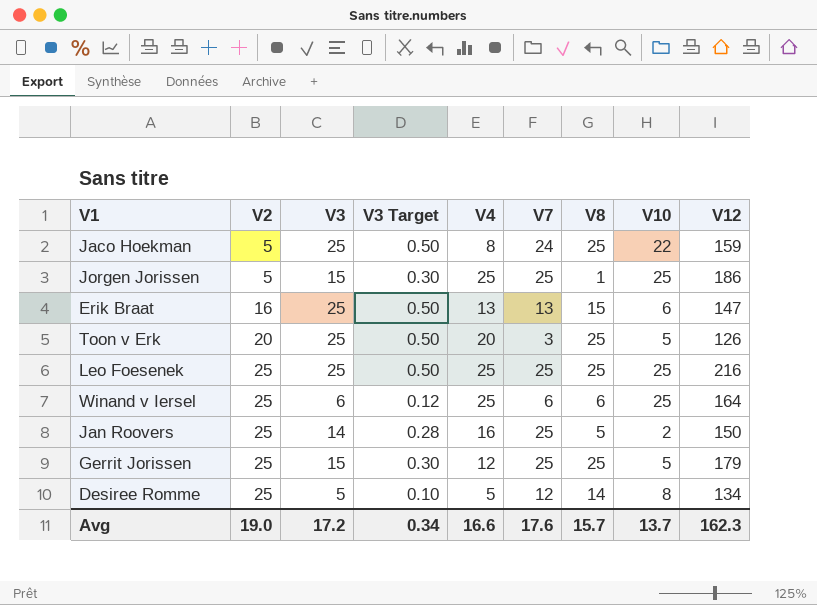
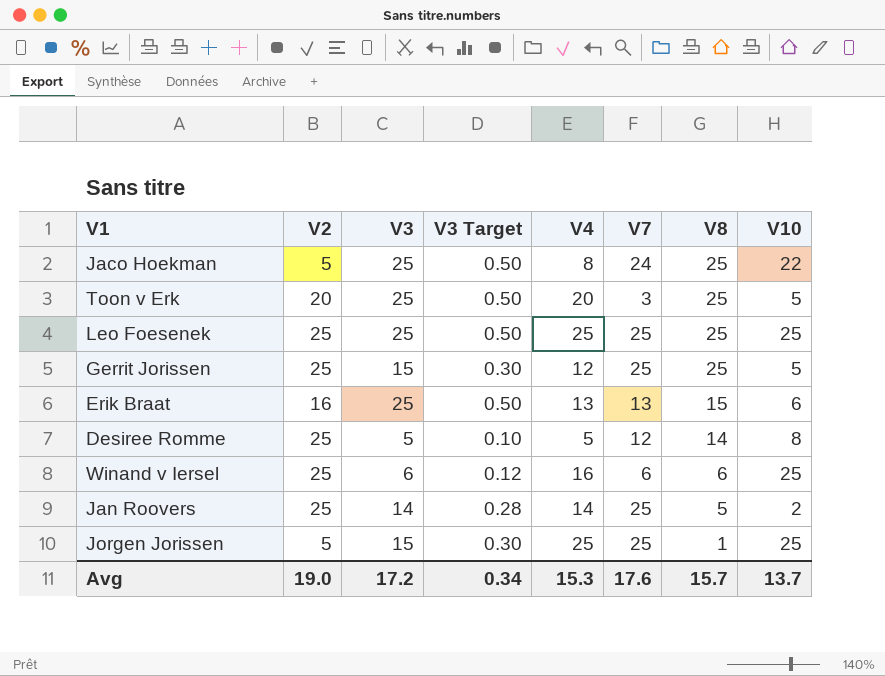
row order: V2 ascending -> V8 descending
column V12 | position: 9 -> none
Winand v Iersel | V4: 25 -> 16
Jan Roovers | V4: 16 -> 14
Avg | V4: 16.6 -> 15.3

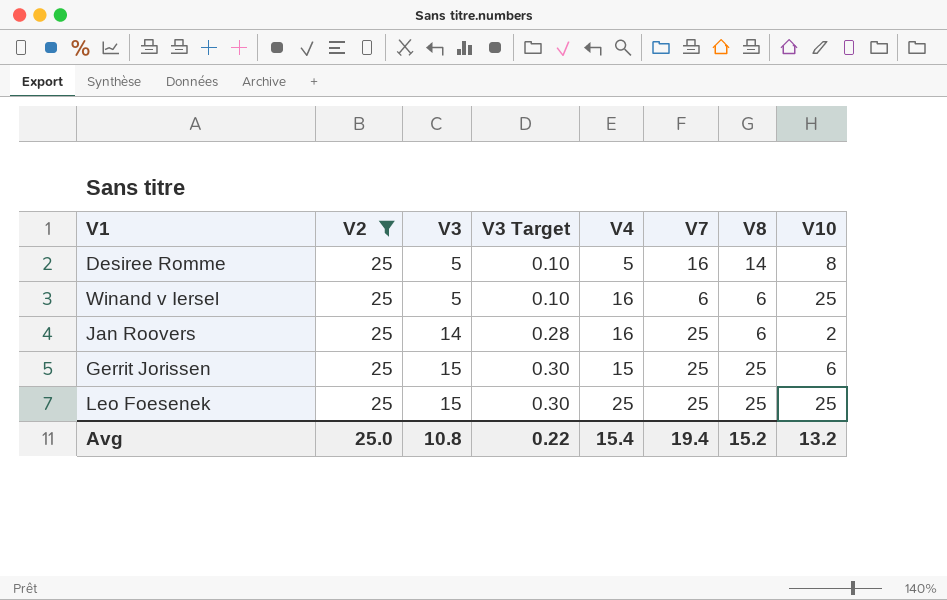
filter: none -> V2 = 25
row order: V8 descending -> V3 ascending
Desiree Romme | V7: 12 -> 16
Winand v Iersel | V3: 6 -> 5
Winand v Iersel | V3 Target: 0.12 -> 0.10
Jan Roovers | V4: 14 -> 16
Jan Roovers | V8: 5 -> 6
Gerrit Jorissen | V4: 12 -> 15
Gerrit Jorissen | V10: 5 -> 6
Leo Foesenek | V3: 25 -> 15
Leo Foesenek | V3 Target: 0.50 -> 0.30
Avg | V2: 19.0 -> 25.0
Avg | V3: 17.2 -> 10.8
Avg | V3 Target: 0.34 -> 0.22
Avg | V4: 15.3 -> 15.4
Avg | V7: 17.6 -> 19.4
Avg | V8: 15.7 -> 15.2
Avg | V10: 13.7 -> 13.2

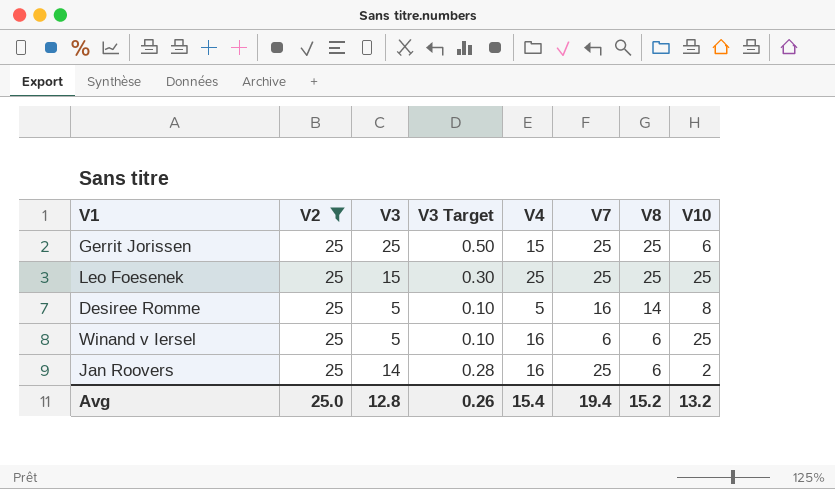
row order: V3 ascending -> V8 descending
Gerrit Jorissen | V3: 15 -> 25
Gerrit Jorissen | V3 Target: 0.30 -> 0.50
Avg | V3: 10.8 -> 12.8
Avg | V3 Target: 0.22 -> 0.26

